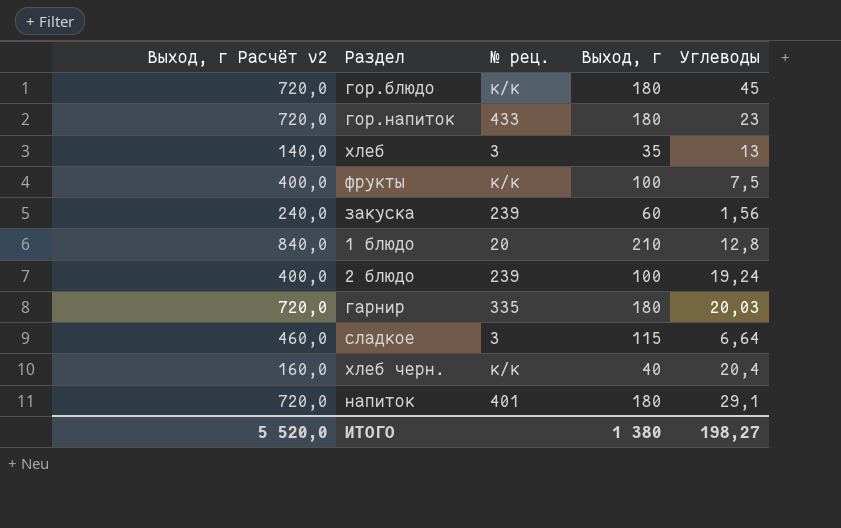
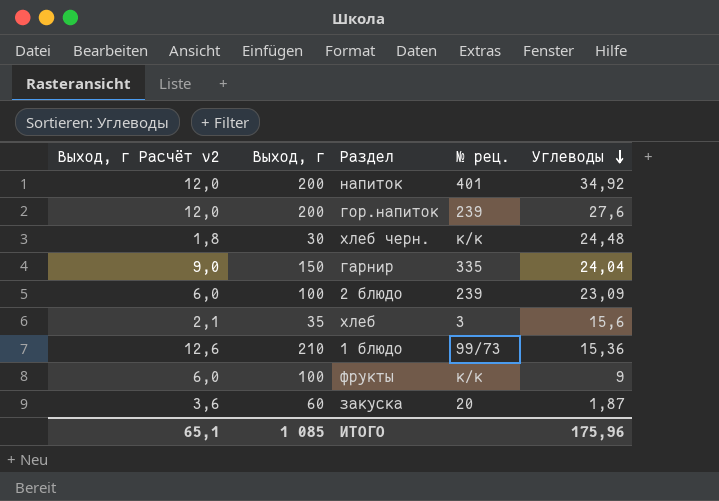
row order: none -> Углеводы descending
column Выход, г Расчёт v2 | formula: [Выход, г] * 4 -> [Выход, г] * 0,06
column Выход, г | position: 4 -> 2
row гор.блюдо: 720,0 | к/к | 180 | 45 -> none
row сладкое: 460,0 | 3 | 115 | 6,64 -> none
напиток | Выход, г: 180 -> 200
напиток | Углеводы: 29,1 -> 34,92
гор.напиток | Выход, г: 180 -> 200
гор.напиток | № рец.: 433 -> 239
гор.напиток | Углеводы: 23 -> 27,6
хлеб черн. | Выход, г: 40 -> 30
хлеб черн. | Углеводы: 20,4 -> 24,48
гарнир | Выход, г: 180 -> 150
гарнир | Углеводы: 20,03 -> 24,04
2 блюдо | Углеводы: 19,24 -> 23,09
хлеб | Углеводы: 13 -> 15,6
1 блюдо | № рец.: 20 -> 99/73
1 блюдо | Углеводы: 12,8 -> 15,36
фрукты | Углеводы: 7,5 -> 9
закуска | № рец.: 239 -> 20
закуска | Углеводы: 1,56 -> 1,87
ИТОГО | Выход, г Расчёт v2: 5 520,0 -> 65,1
ИТОГО | Выход, г: 1 380 -> 1 085
ИТОГО | Углеводы: 198,27 -> 175,96

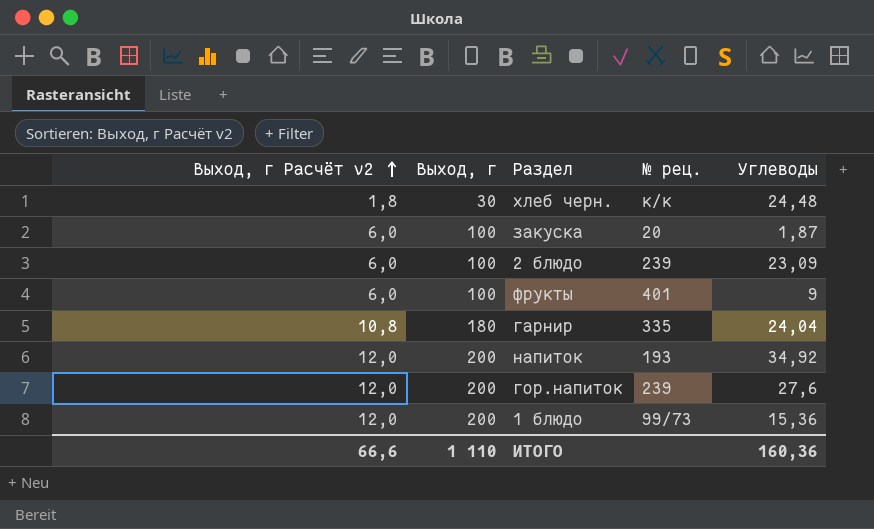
row order: Углеводы descending -> Выход, г Расчёт v2 ascending
row хлеб: 2,1 | 35 | 3 | 15,6 -> none
закуска | Выход, г Расчёт v2: 3,6 -> 6,0
закуска | Выход, г: 60 -> 100
фрукты | № рец.: к/к -> 401
гарнир | Выход, г Расчёт v2: 9,0 -> 10,8
гарнир | Выход, г: 150 -> 180
напиток | № рец.: 401 -> 193
1 блюдо | Выход, г Расчёт v2: 12,6 -> 12,0
1 блюдо | Выход, г: 210 -> 200
ИТОГО | Выход, г Расчёт v2: 65,1 -> 66,6
ИТОГО | Выход, г: 1 085 -> 1 110
ИТОГО | Углеводы: 175,96 -> 160,36

